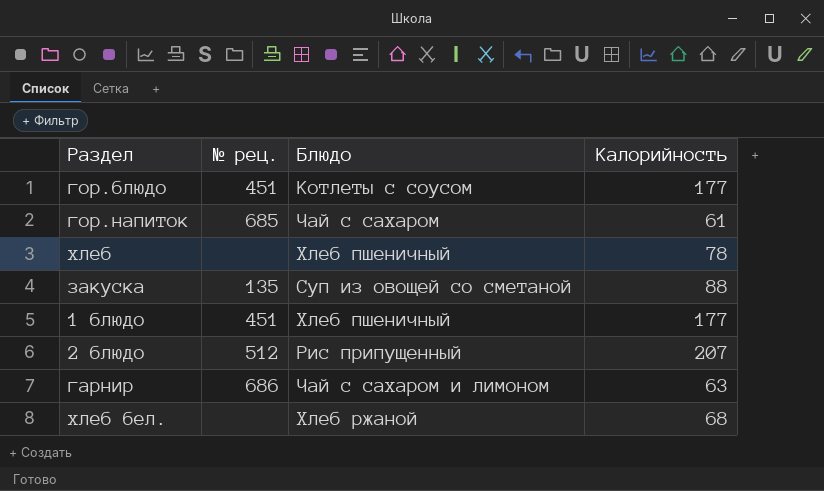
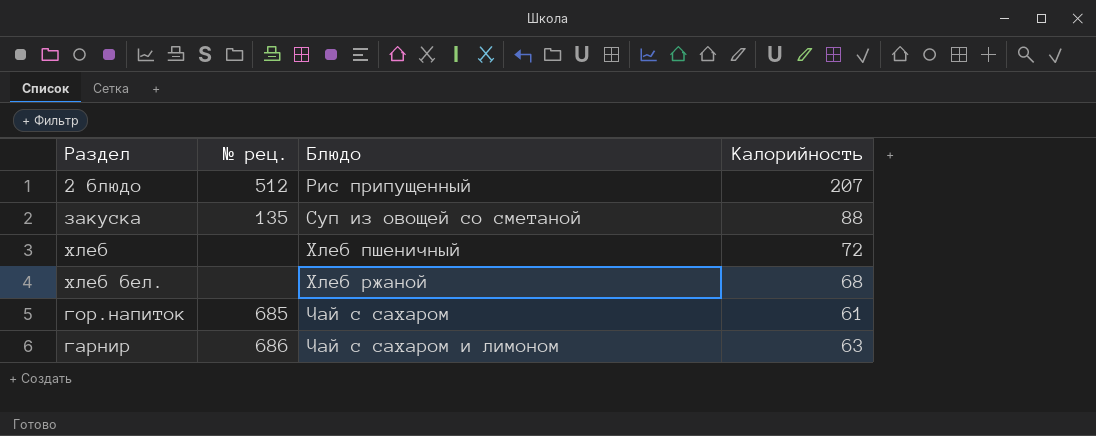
row order: none -> Блюдо ascending
row гор.блюдо: 451 | Котлеты с соусом | 177 -> none
row 1 блюдо: 451 | Хлеб пшеничный | 177 -> none
хлеб | Калорийность: 78 -> 72

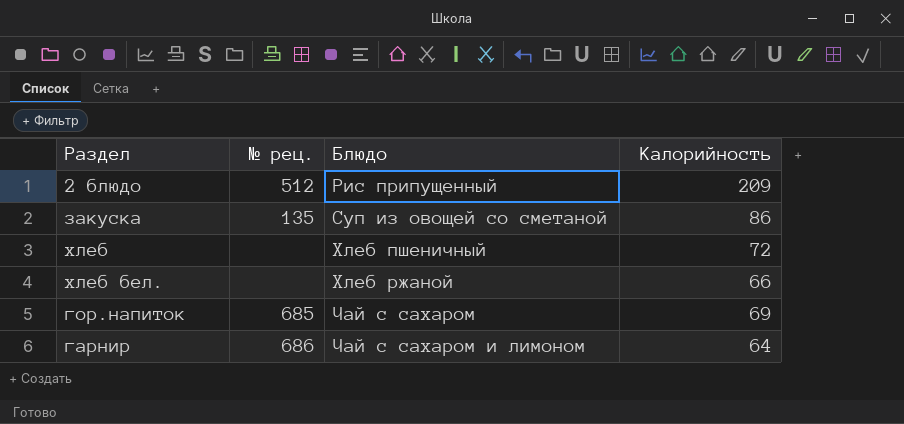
2 блюдо | Калорийность: 207 -> 209
закуска | Калорийность: 88 -> 86
хлеб бел. | Калорийность: 68 -> 66
гор.напиток | Калорийность: 61 -> 69
гарнир | Калорийность: 63 -> 64

